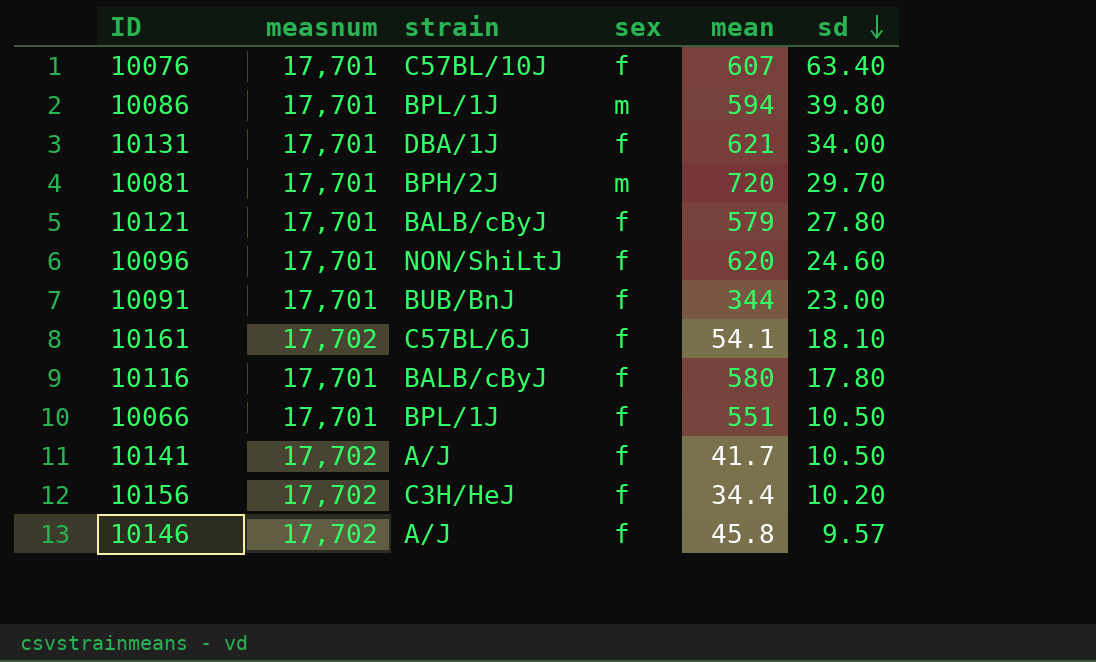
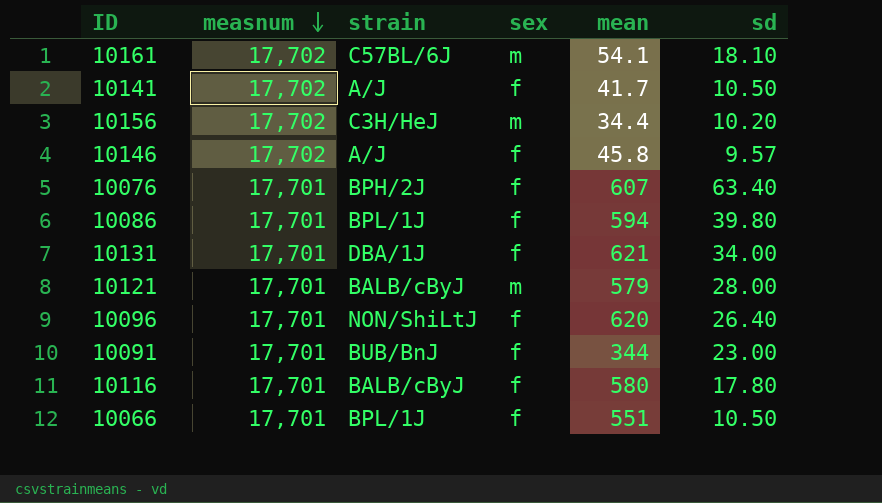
row order: sd descending -> measnum descending
row 10081: 17,701 | BPH/2J | m | 720 | 29.70 -> none
10161 | sex: f -> m
10156 | sex: f -> m
10076 | strain: C57BL/10J -> BPH/2J
10086 | sex: m -> f
10121 | sex: f -> m
10121 | sd: 27.80 -> 28.00
10096 | sd: 24.60 -> 26.40

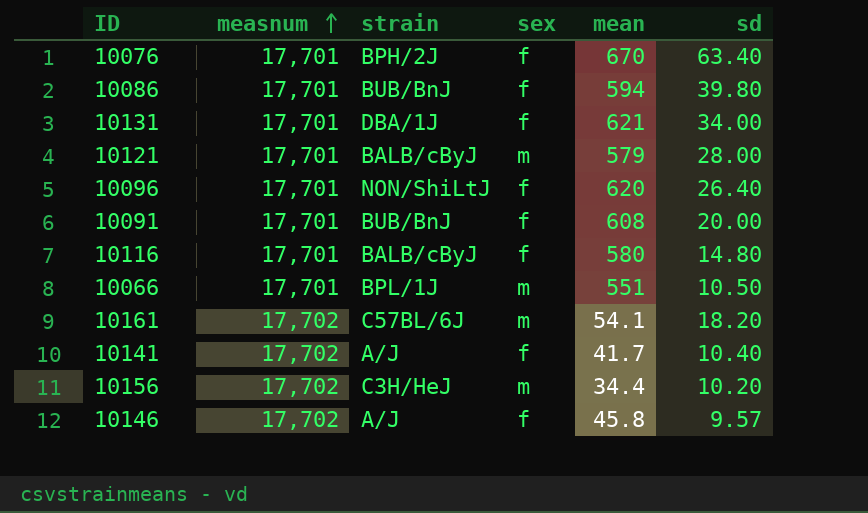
row order: measnum descending -> measnum ascending
10076 | mean: 607 -> 670
10086 | strain: BPL/1J -> BUB/BnJ
10091 | mean: 344 -> 608
10091 | sd: 23.00 -> 20.00
10116 | sd: 17.80 -> 14.80
10066 | sex: f -> m
10161 | sd: 18.10 -> 18.20
10141 | sd: 10.50 -> 10.40

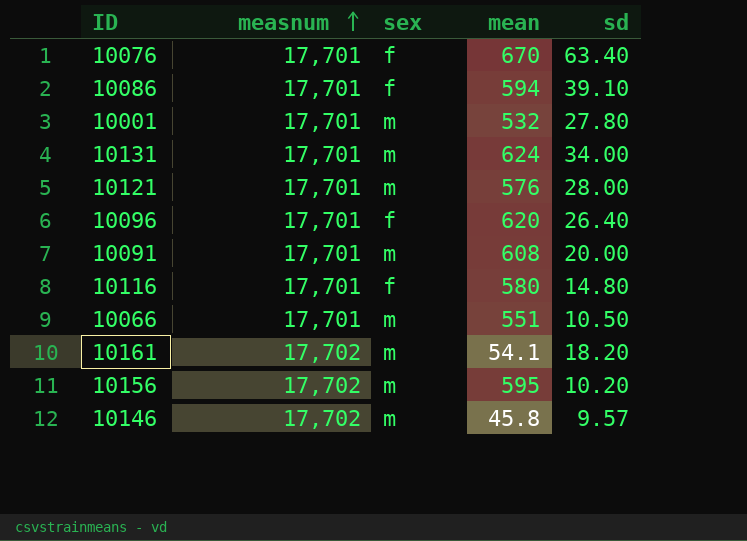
column strain | position: 3 -> none
row 10141: 17,702 | A/J | f | 41.7 | 10.40 -> none
10086 | sd: 39.80 -> 39.10
row 10001: none -> 17,701 | m | 532 | 27.80
10131 | sex: f -> m
10131 | mean: 621 -> 624
10121 | mean: 579 -> 576
10091 | sex: f -> m
10156 | mean: 34.4 -> 595
10146 | sex: f -> m

